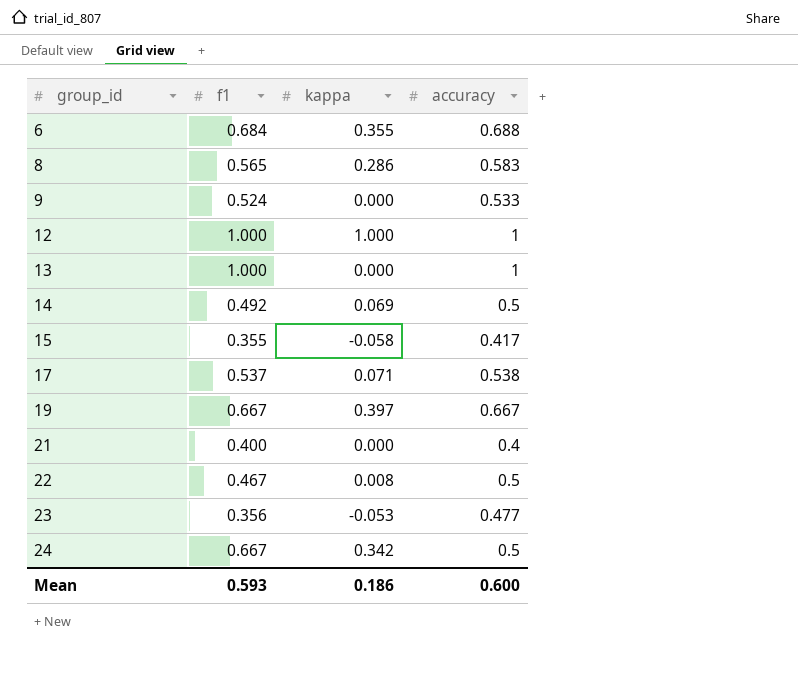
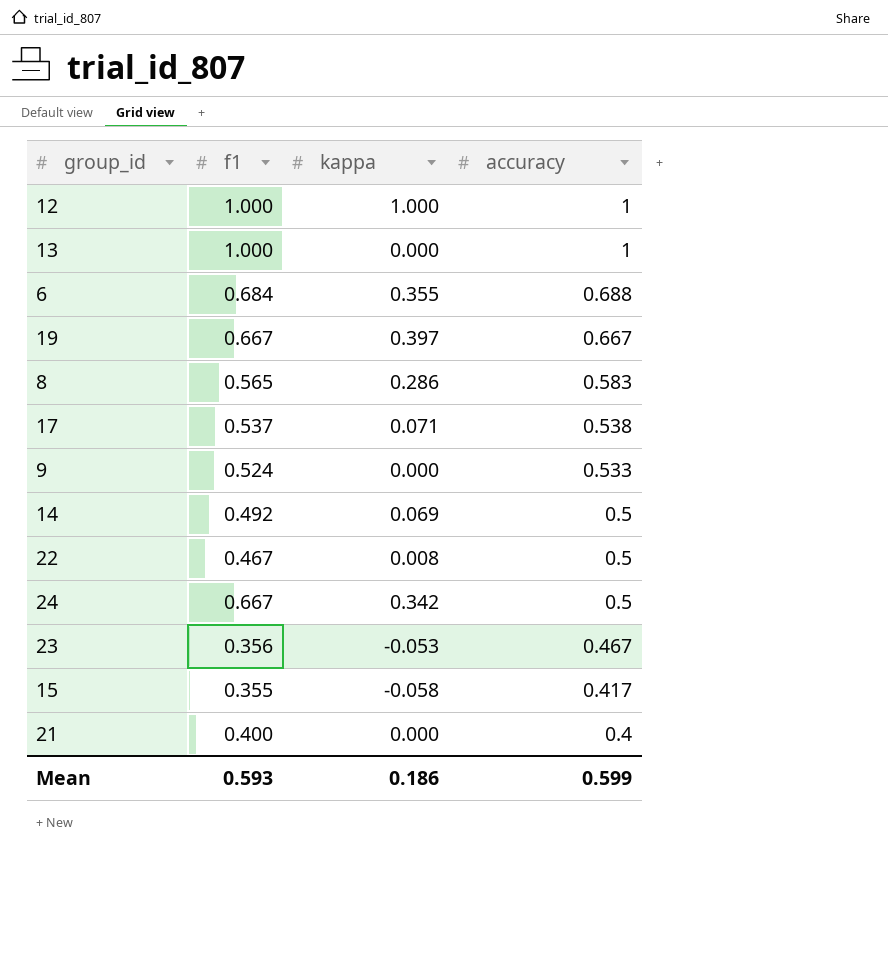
row order: group_id ascending -> accuracy descending
23 | accuracy: 0.477 -> 0.467
Mean | accuracy: 0.600 -> 0.599

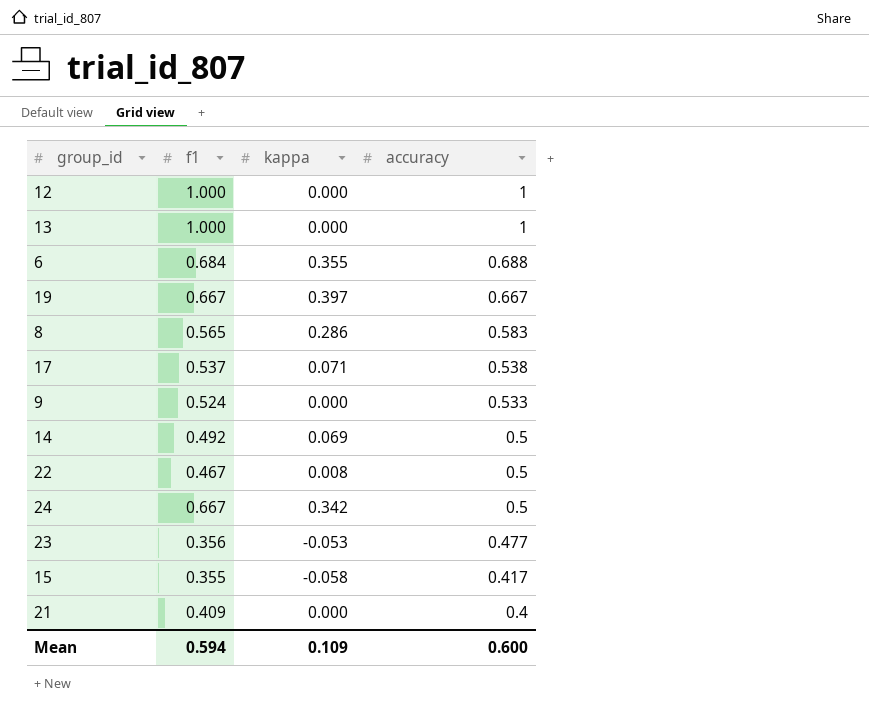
12 | kappa: 1.000 -> 0.000
23 | accuracy: 0.467 -> 0.477
21 | f1: 0.400 -> 0.409
Mean | f1: 0.593 -> 0.594
Mean | kappa: 0.186 -> 0.109
Mean | accuracy: 0.599 -> 0.600

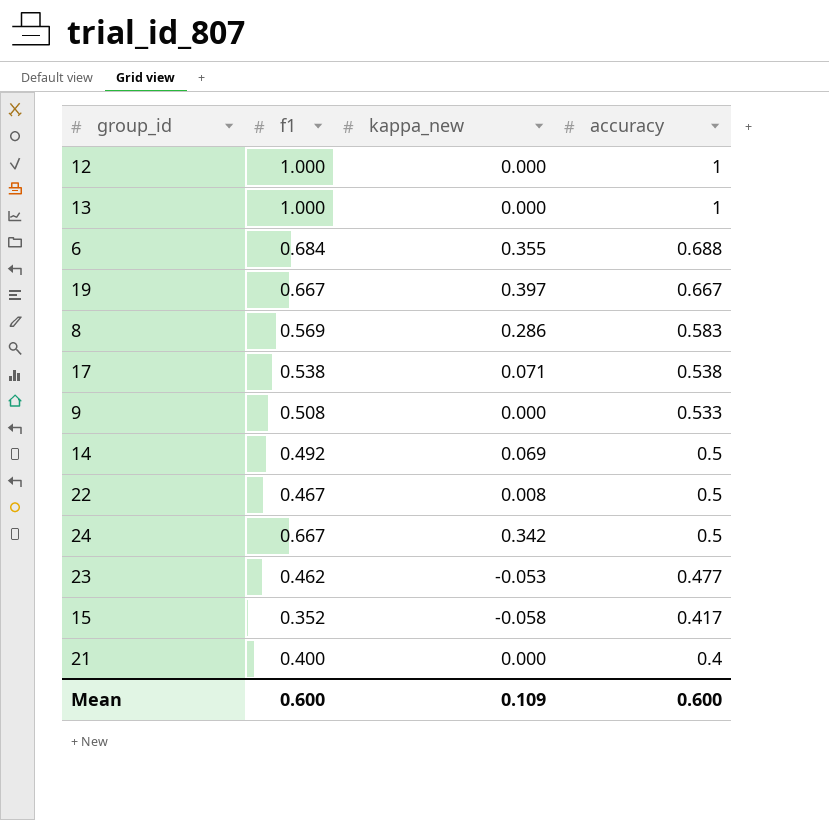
column name: kappa -> kappa_new
8 | f1: 0.565 -> 0.569
17 | f1: 0.537 -> 0.538
9 | f1: 0.524 -> 0.508
23 | f1: 0.356 -> 0.462
15 | f1: 0.355 -> 0.352
21 | f1: 0.409 -> 0.400
Mean | f1: 0.594 -> 0.600

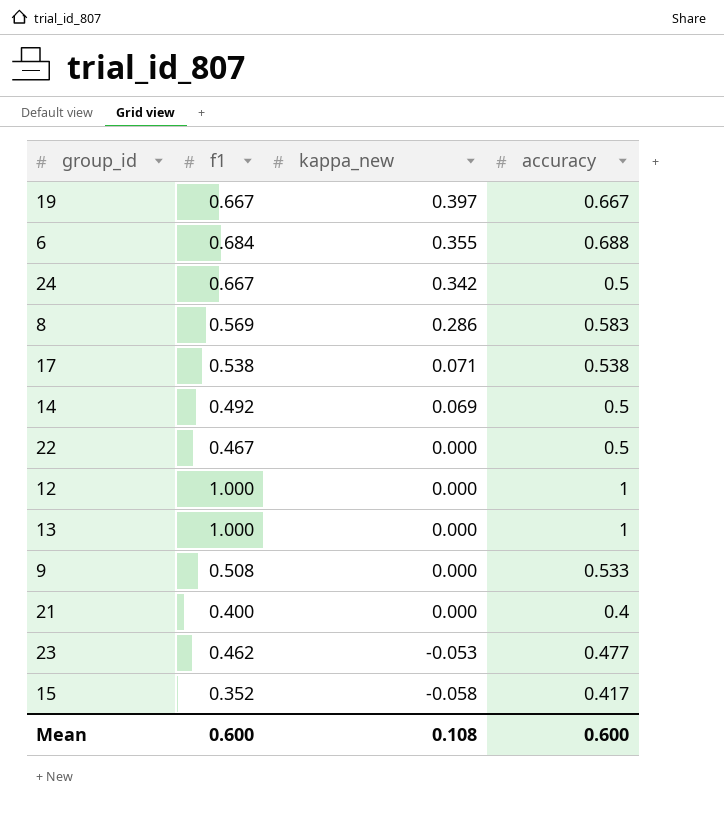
row order: accuracy descending -> kappa_new descending
22 | kappa_new: 0.008 -> 0.000
Mean | kappa_new: 0.109 -> 0.108

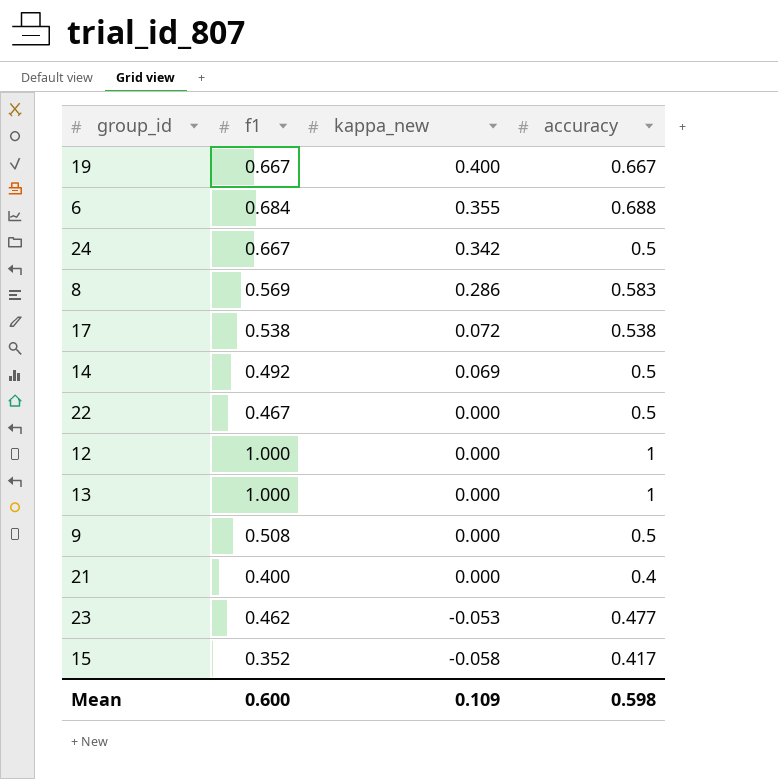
19 | kappa_new: 0.397 -> 0.400
17 | kappa_new: 0.071 -> 0.072
9 | accuracy: 0.533 -> 0.5
Mean | kappa_new: 0.108 -> 0.109
Mean | accuracy: 0.600 -> 0.598

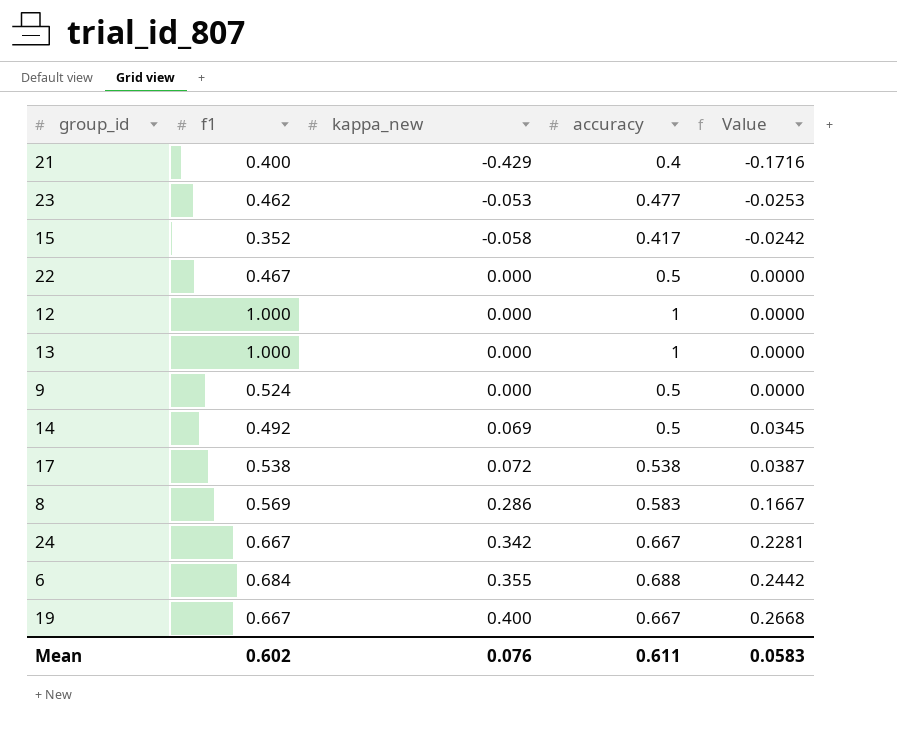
row order: kappa_new descending -> Value ascending
column Value | formula: none -> [kappa_new] * [accuracy]
21 | kappa_new: 0.000 -> -0.429
9 | f1: 0.508 -> 0.524
24 | accuracy: 0.5 -> 0.667
Mean | f1: 0.600 -> 0.602
Mean | kappa_new: 0.109 -> 0.076
Mean | accuracy: 0.598 -> 0.611

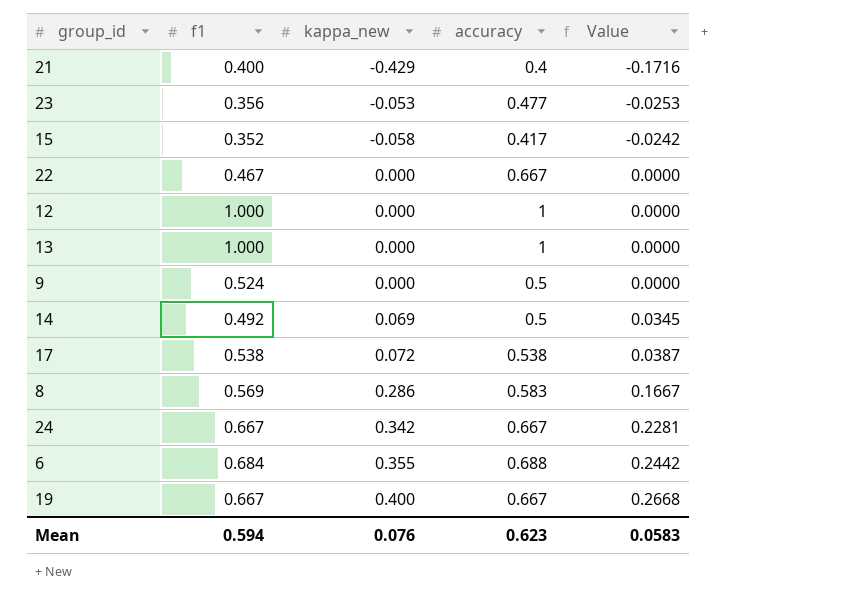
23 | f1: 0.462 -> 0.356
22 | accuracy: 0.5 -> 0.667
Mean | f1: 0.602 -> 0.594
Mean | accuracy: 0.611 -> 0.623

